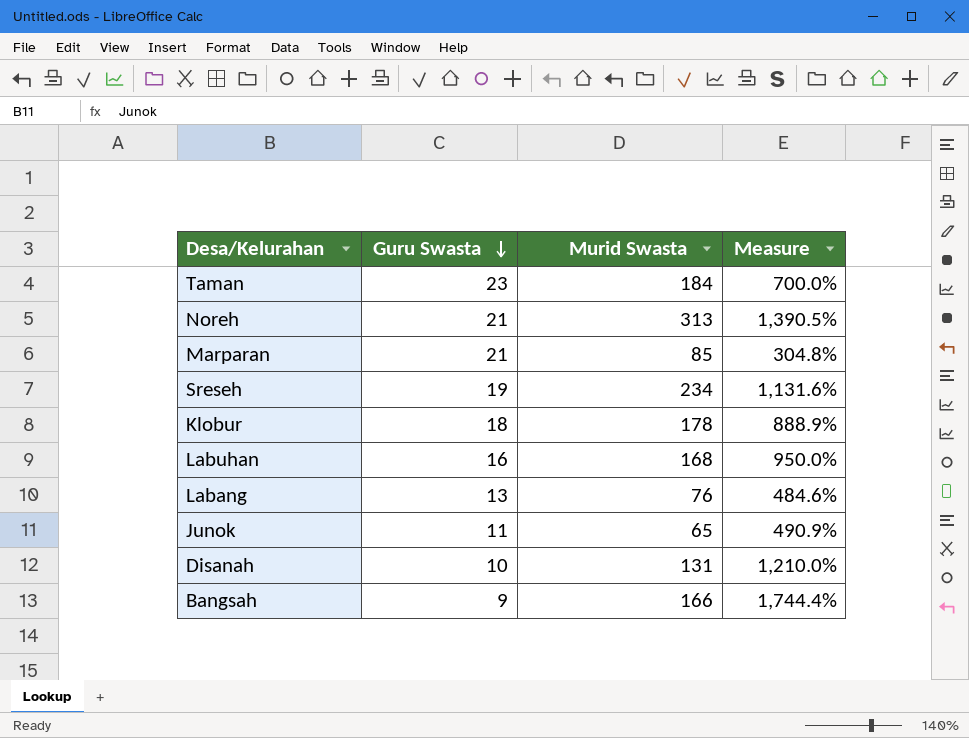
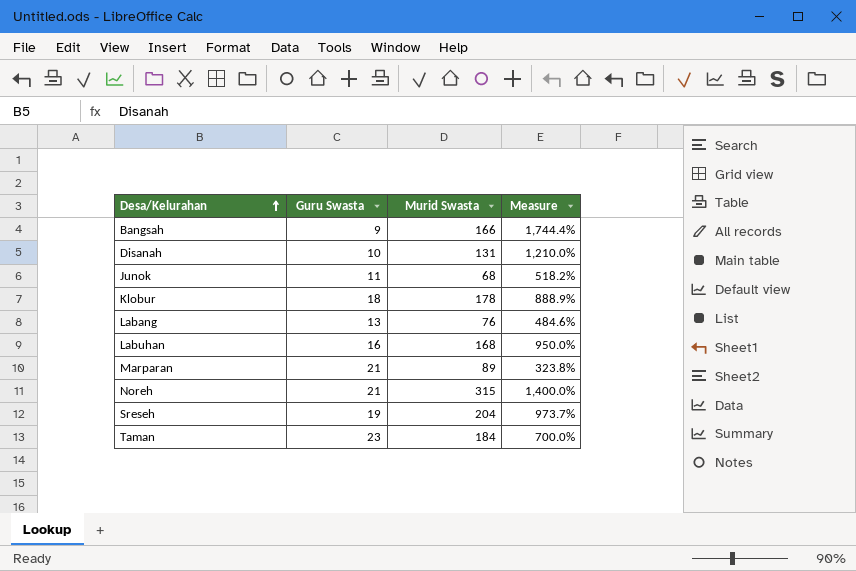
row order: Guru Swasta descending -> Desa/Kelurahan ascending
Junok | Murid Swasta: 65 -> 68
Junok | Measure: 490.9% -> 518.2%
Marparan | Murid Swasta: 85 -> 89
Marparan | Measure: 304.8% -> 323.8%
Noreh | Murid Swasta: 313 -> 315
Noreh | Measure: 1,390.5% -> 1,400.0%
Sreseh | Murid Swasta: 234 -> 204
Sreseh | Measure: 1,131.6% -> 973.7%

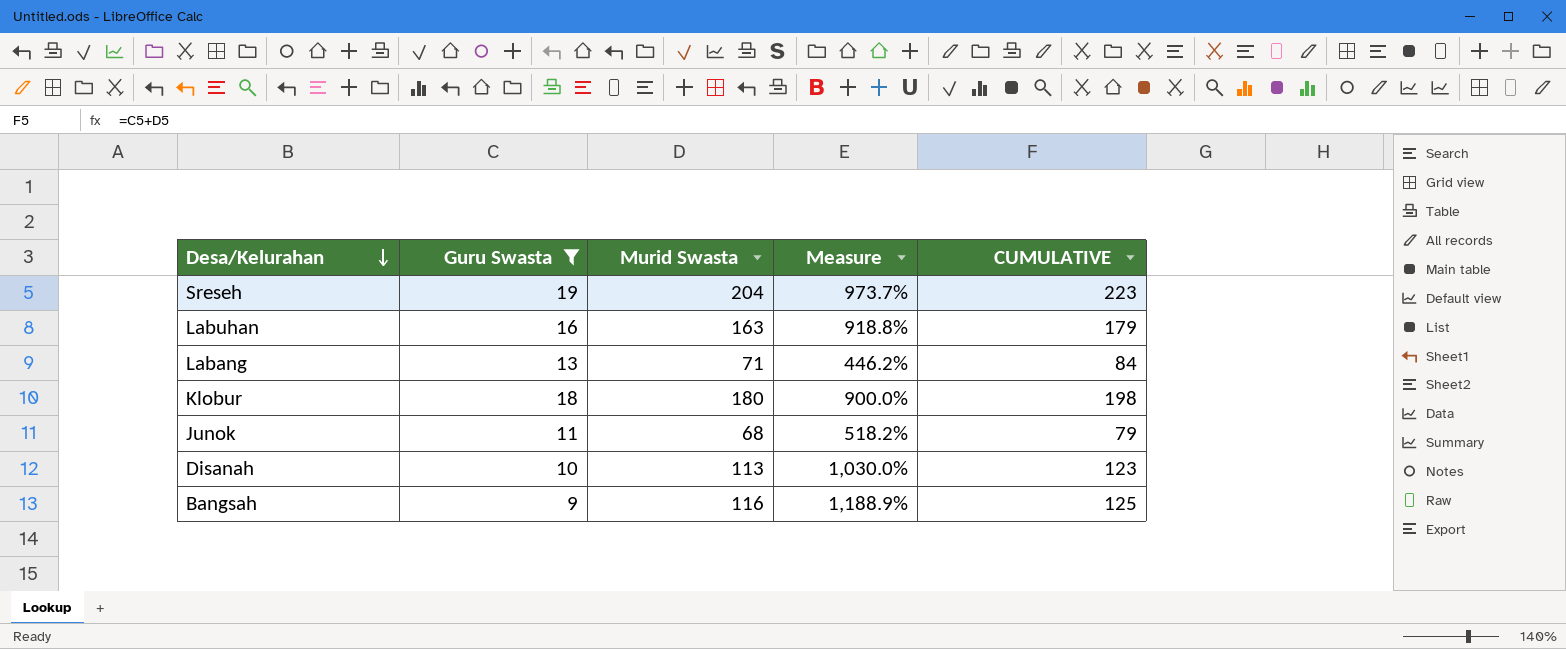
filter: none -> Guru Swasta <= 19
row order: Desa/Kelurahan ascending -> Desa/Kelurahan descending
column CUMULATIVE | formula: none -> [Guru Swasta] + [Murid Swasta]
Labuhan | Murid Swasta: 168 -> 163
Labuhan | Measure: 950.0% -> 918.8%
Labang | Murid Swasta: 76 -> 71
Labang | Measure: 484.6% -> 446.2%
Klobur | Murid Swasta: 178 -> 180
Klobur | Measure: 888.9% -> 900.0%
Disanah | Murid Swasta: 131 -> 113
Disanah | Measure: 1,210.0% -> 1,030.0%
Bangsah | Murid Swasta: 166 -> 116
Bangsah | Measure: 1,744.4% -> 1,188.9%

